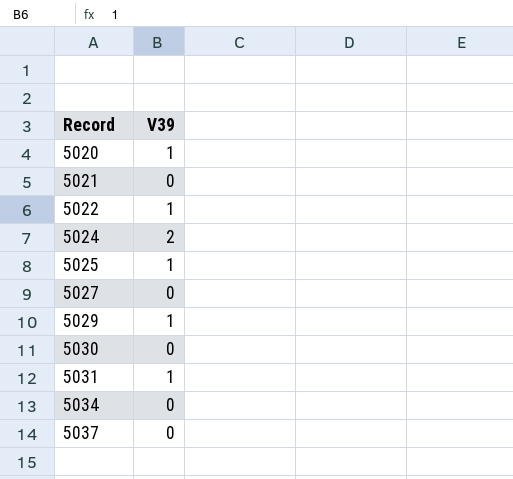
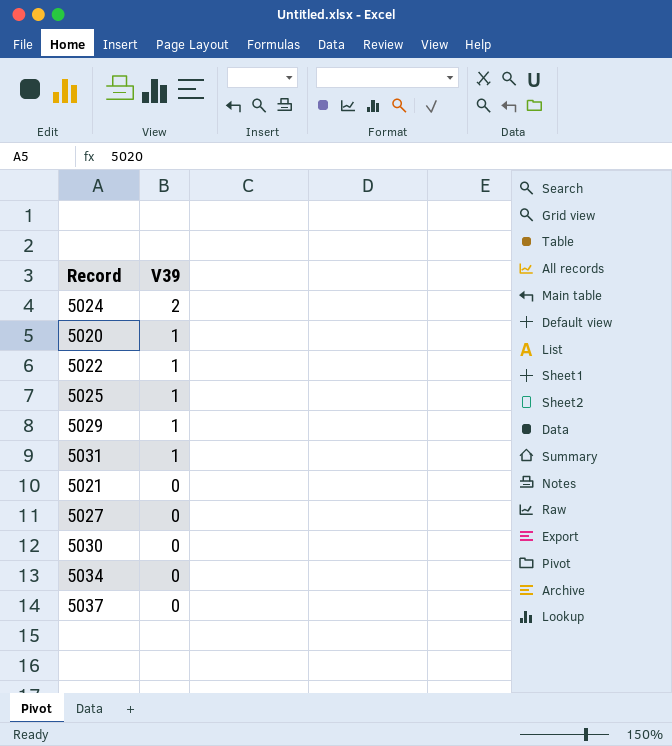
row order: Record ascending -> V39 descending

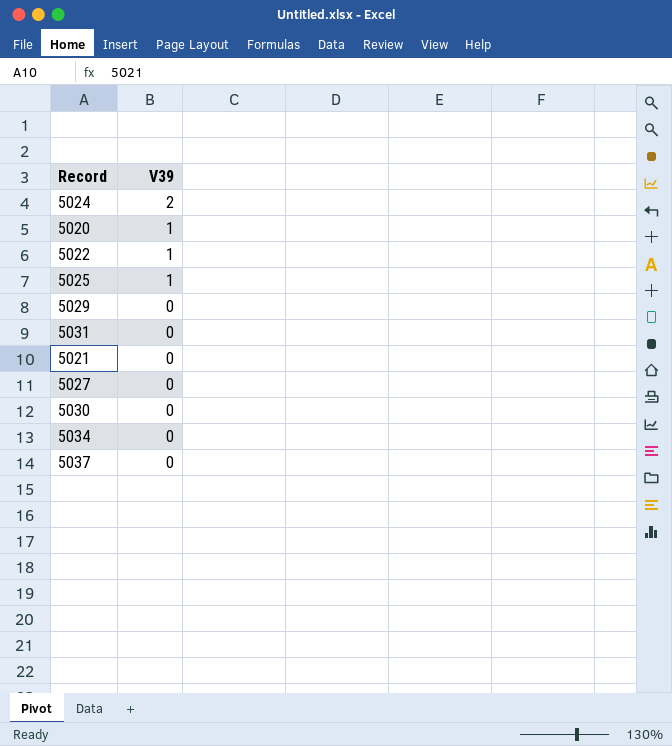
5029 | V39: 1 -> 0
5031 | V39: 1 -> 0

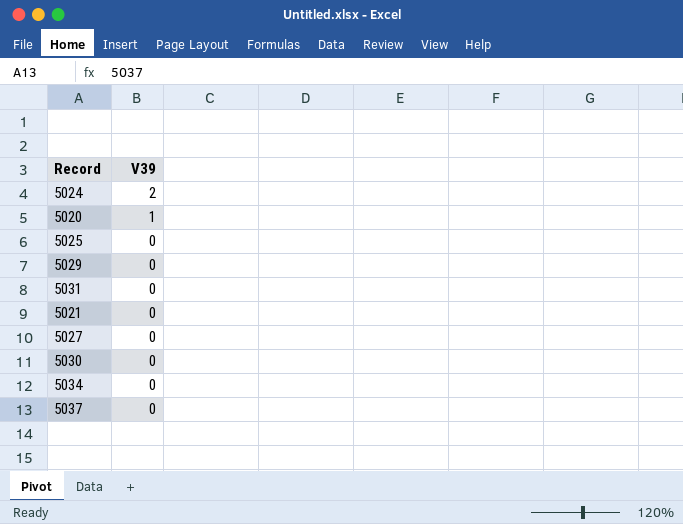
row 5022: 1 -> none
5025 | V39: 1 -> 0

